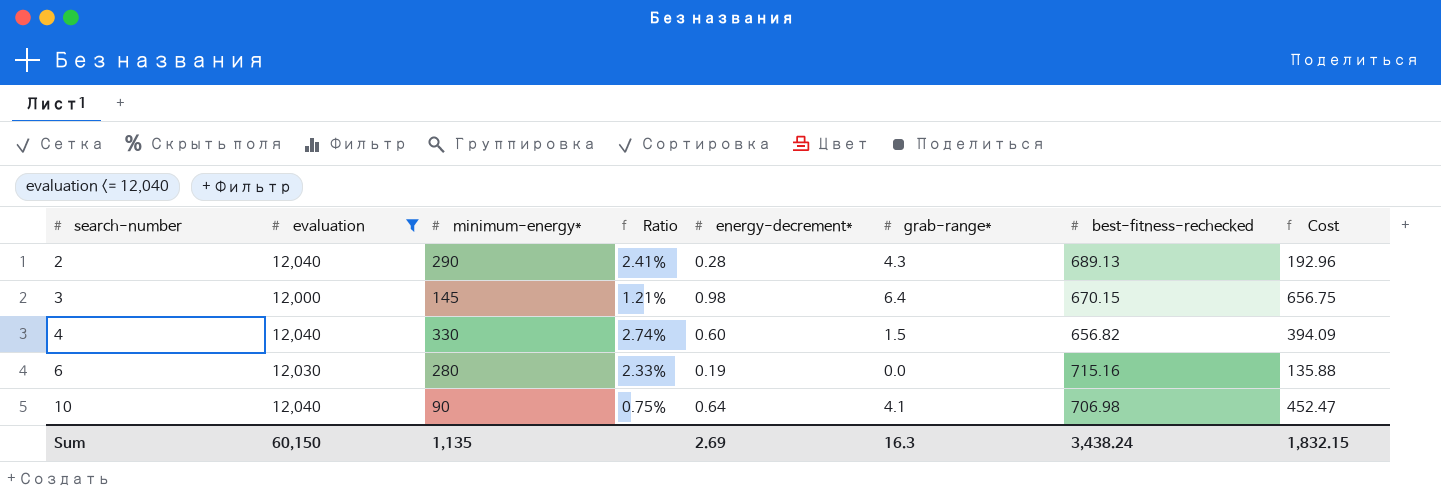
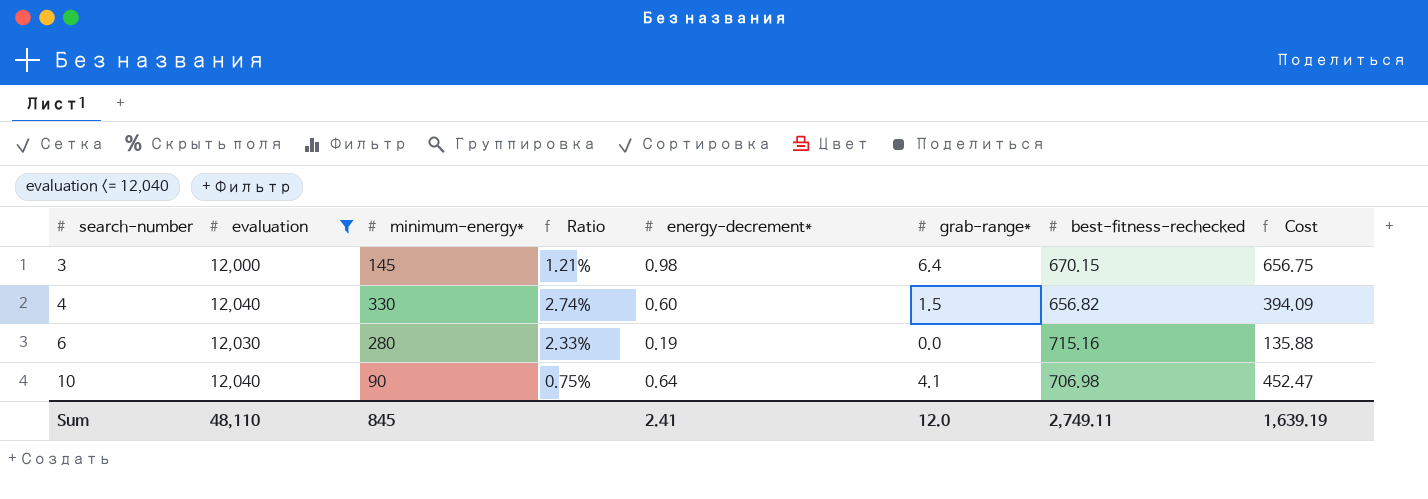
row 2: 12,040 | 290 | 2.41% | 0.28 | 4.3 | 689.13 | 192.96 -> none
Sum | evaluation: 60,150 -> 48,110
Sum | minimum-energy*: 1,135 -> 845
Sum | energy-decrement*: 2.69 -> 2.41
Sum | grab-range*: 16.3 -> 12.0
Sum | best-fitness-rechecked: 3,438.24 -> 2,749.11
Sum | Cost: 1,832.15 -> 1,639.19

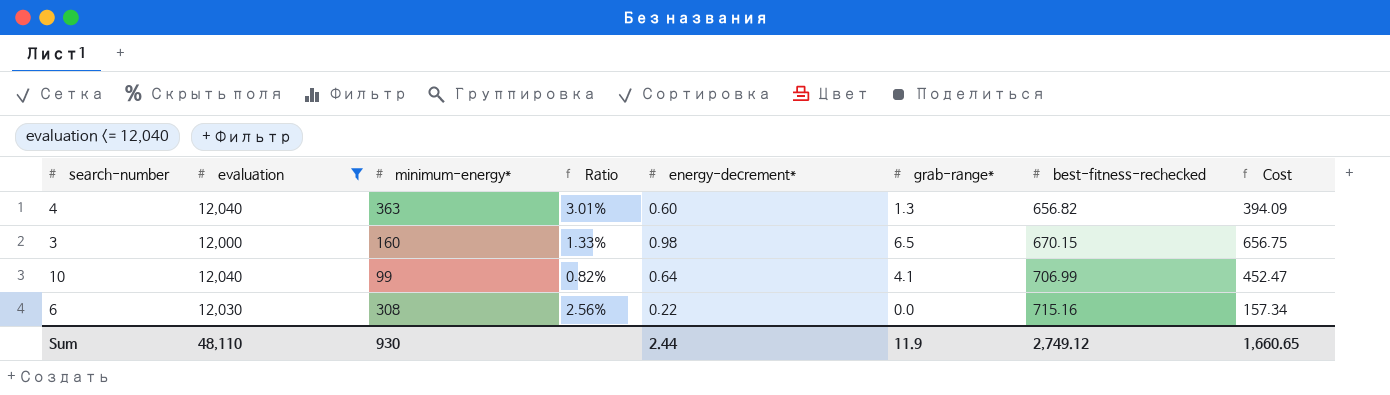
row order: search-number ascending -> best-fitness-rechecked ascending
4 | minimum-energy*: 330 -> 363
4 | Ratio: 2.74% -> 3.01%
4 | grab-range*: 1.5 -> 1.3
3 | minimum-energy*: 145 -> 160
3 | Ratio: 1.21% -> 1.33%
3 | grab-range*: 6.4 -> 6.5
10 | minimum-energy*: 90 -> 99
10 | Ratio: 0.75% -> 0.82%
10 | best-fitness-rechecked: 706.98 -> 706.99
6 | minimum-energy*: 280 -> 308
6 | Ratio: 2.33% -> 2.56%
6 | energy-decrement*: 0.19 -> 0.22
6 | Cost: 135.88 -> 157.34
Sum | minimum-energy*: 845 -> 930
Sum | energy-decrement*: 2.41 -> 2.44
Sum | grab-range*: 12.0 -> 11.9
Sum | best-fitness-rechecked: 2,749.11 -> 2,749.12
Sum | Cost: 1,639.19 -> 1,660.65

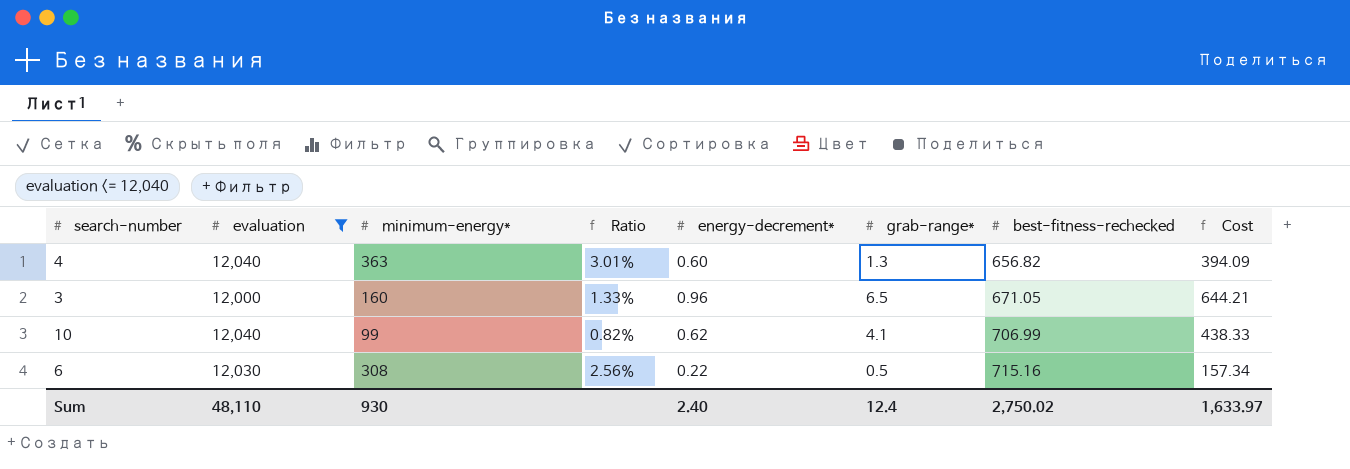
3 | energy-decrement*: 0.98 -> 0.96
3 | best-fitness-rechecked: 670.15 -> 671.05
3 | Cost: 656.75 -> 644.21
10 | energy-decrement*: 0.64 -> 0.62
10 | Cost: 452.47 -> 438.33
6 | grab-range*: 0.0 -> 0.5
Sum | energy-decrement*: 2.44 -> 2.40
Sum | grab-range*: 11.9 -> 12.4
Sum | best-fitness-rechecked: 2,749.12 -> 2,750.02
Sum | Cost: 1,660.65 -> 1,633.97

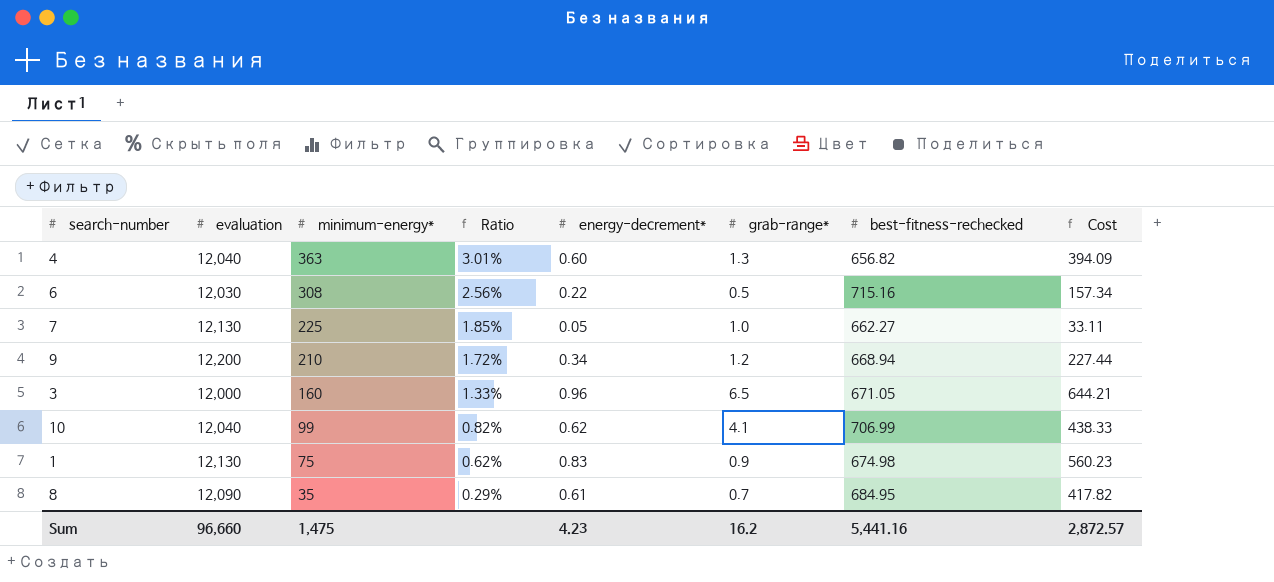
filter: evaluation <= 12,040 -> none
row order: best-fitness-rechecked ascending -> minimum-energy* descending
Sum | evaluation: 48,110 -> 96,660
Sum | minimum-energy*: 930 -> 1,475
Sum | energy-decrement*: 2.40 -> 4.23
Sum | grab-range*: 12.4 -> 16.2
Sum | best-fitness-rechecked: 2,750.02 -> 5,441.16
Sum | Cost: 1,633.97 -> 2,872.57

